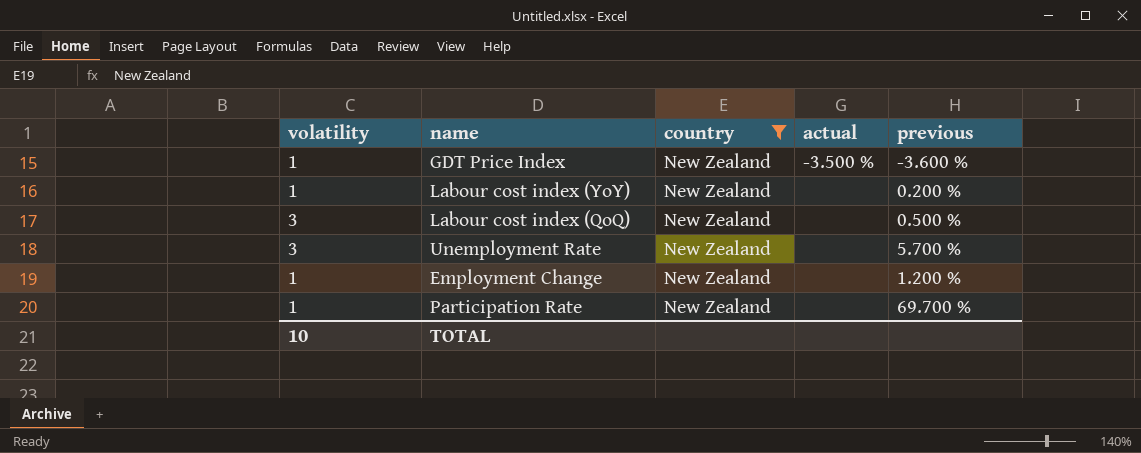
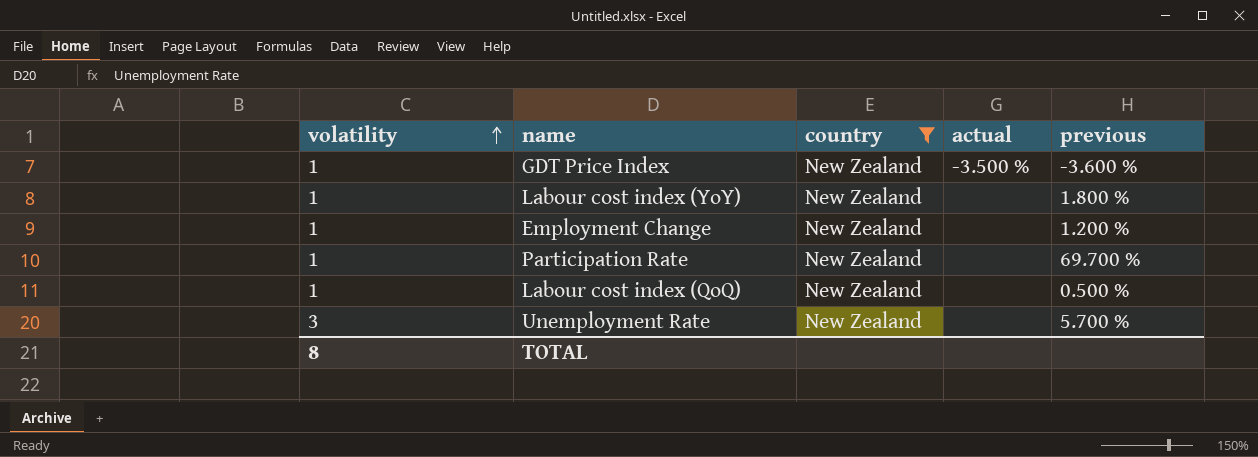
row order: none -> volatility ascending
Labour cost index (YoY) | previous: 0.200 % -> 1.800 %
Labour cost index (QoQ) | volatility: 3 -> 1
TOTAL | volatility: 10 -> 8

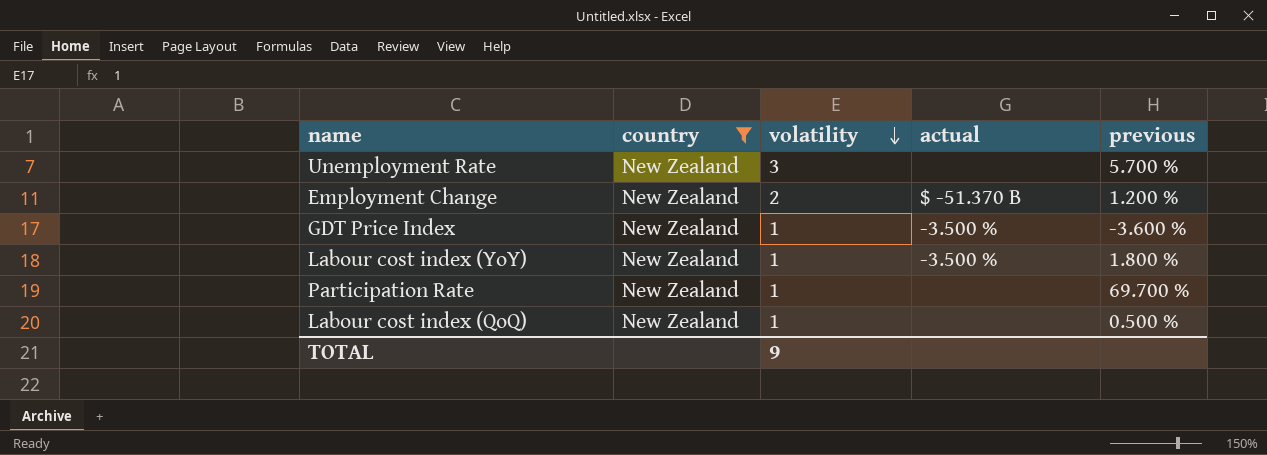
row order: volatility ascending -> volatility descending
column volatility | position: 1 -> 3
Employment Change | volatility: 1 -> 2
Employment Change | actual: none -> $ -51.370 B
Labour cost index (YoY) | actual: none -> -3.500 %
TOTAL | volatility: 8 -> 9

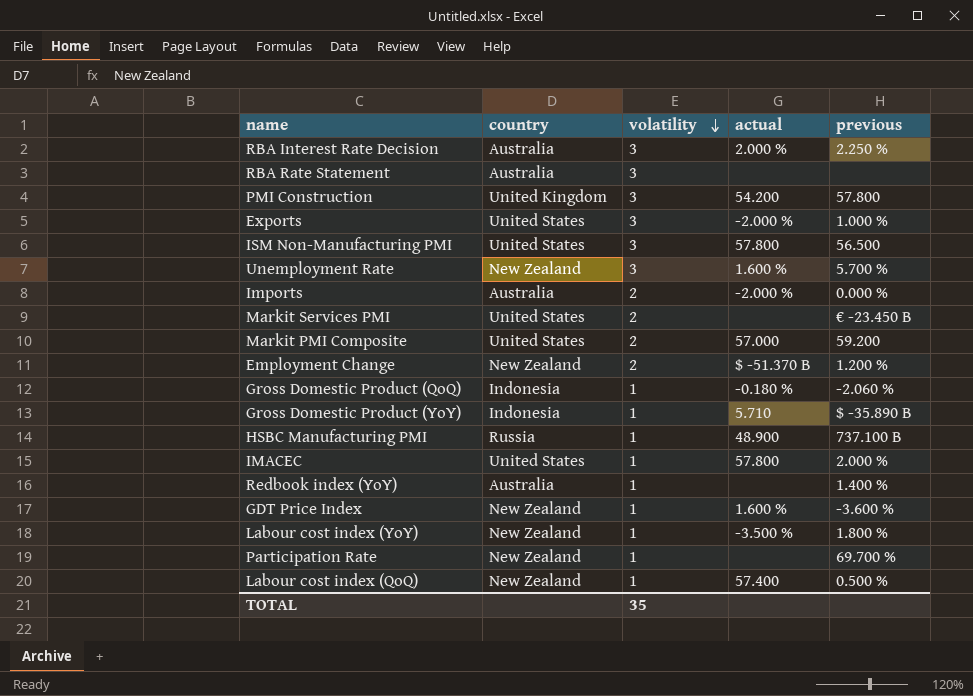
filter: country = New Zealand -> none
Unemployment Rate | actual: none -> 1.600 %
GDT Price Index | actual: -3.500 % -> 1.600 %
Labour cost index (QoQ) | actual: none -> 57.400
TOTAL | volatility: 9 -> 35

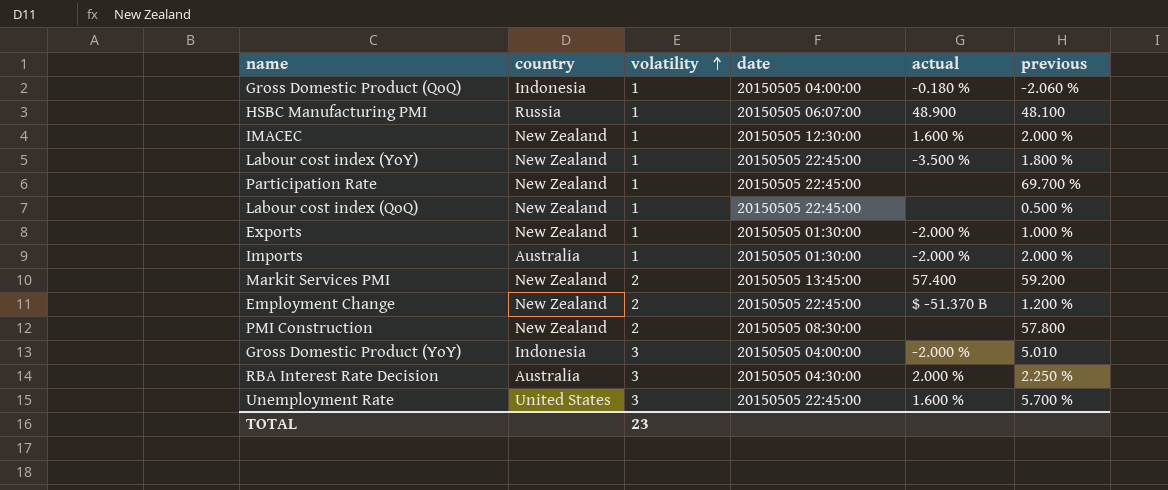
row order: volatility descending -> volatility ascending
column date | position: none -> 4
row RBA Rate Statement: Australia | 3 | none | none -> none
row ISM Non-Manufacturing PMI: United States | 3 | 57.800 | 56.500 -> none
row Markit PMI Composite: United States | 2 | 57.000 | 59.200 -> none
row Redbook index (YoY): Australia | 1 | none | 1.400 % -> none
row GDT Price Index: New Zealand | 1 | 1.600 % | -3.600 % -> none
HSBC Manufacturing PMI | previous: 737.100 B -> 48.100
IMACEC | country: United States -> New Zealand
IMACEC | actual: 57.800 -> 1.600 %
Labour cost index (QoQ) | actual: 57.400 -> none
Exports | country: United States -> New Zealand
Exports | volatility: 3 -> 1
Imports | volatility: 2 -> 1
Imports | previous: 0.000 % -> 2.000 %
Markit Services PMI | country: United States -> New Zealand
Markit Services PMI | actual: none -> 57.400
Markit Services PMI | previous: € -23.450 B -> 59.200
PMI Construction | country: United Kingdom -> New Zealand
PMI Construction | volatility: 3 -> 2
PMI Construction | actual: 54.200 -> none
Gross Domestic Product (YoY) | volatility: 1 -> 3
Gross Domestic Product (YoY) | actual: 5.710 -> -2.000 %
Gross Domestic Product (YoY) | previous: $ -35.890 B -> 5.010
Unemployment Rate | country: New Zealand -> United States
TOTAL | volatility: 35 -> 23

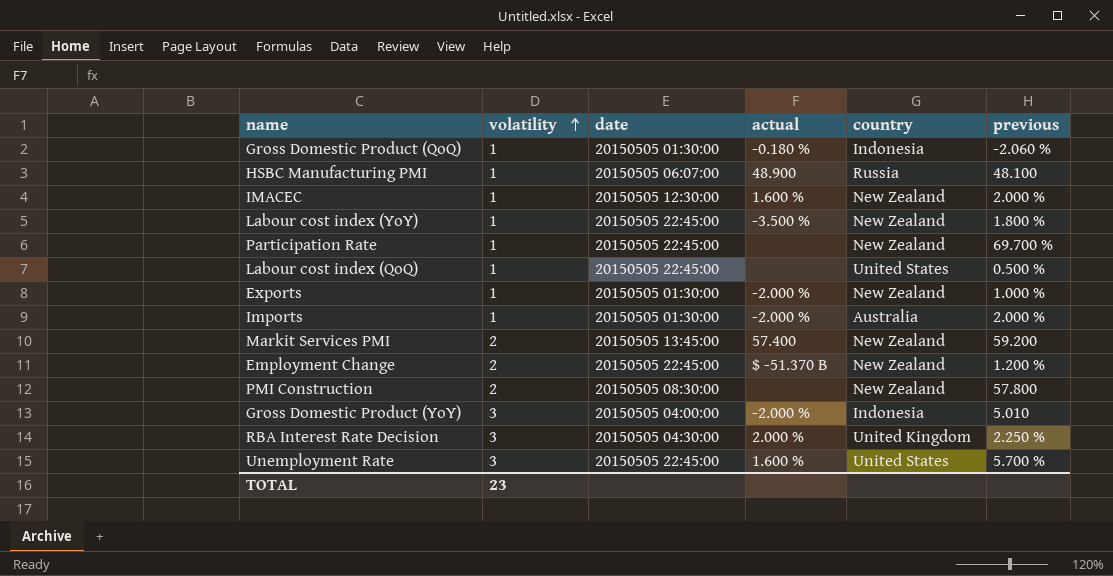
column country | position: 2 -> 5
Gross Domestic Product (QoQ) | date: 20150505 04:00:00 -> 20150505 01:30:00
Labour cost index (QoQ) | country: New Zealand -> United States
RBA Interest Rate Decision | country: Australia -> United Kingdom

